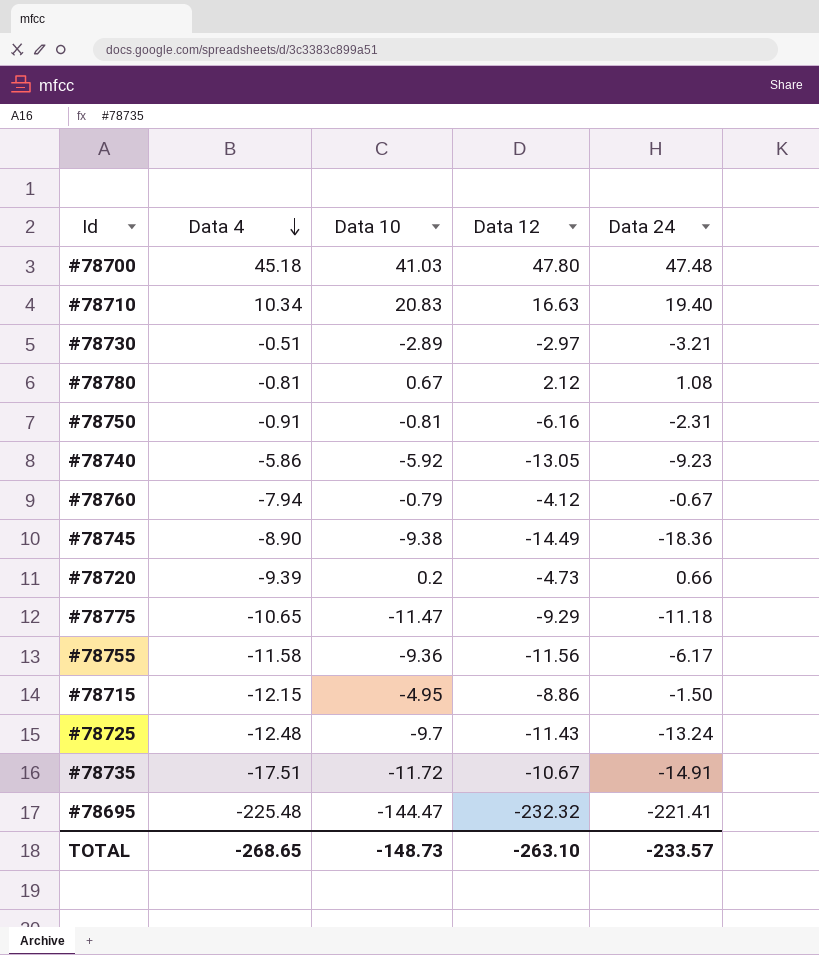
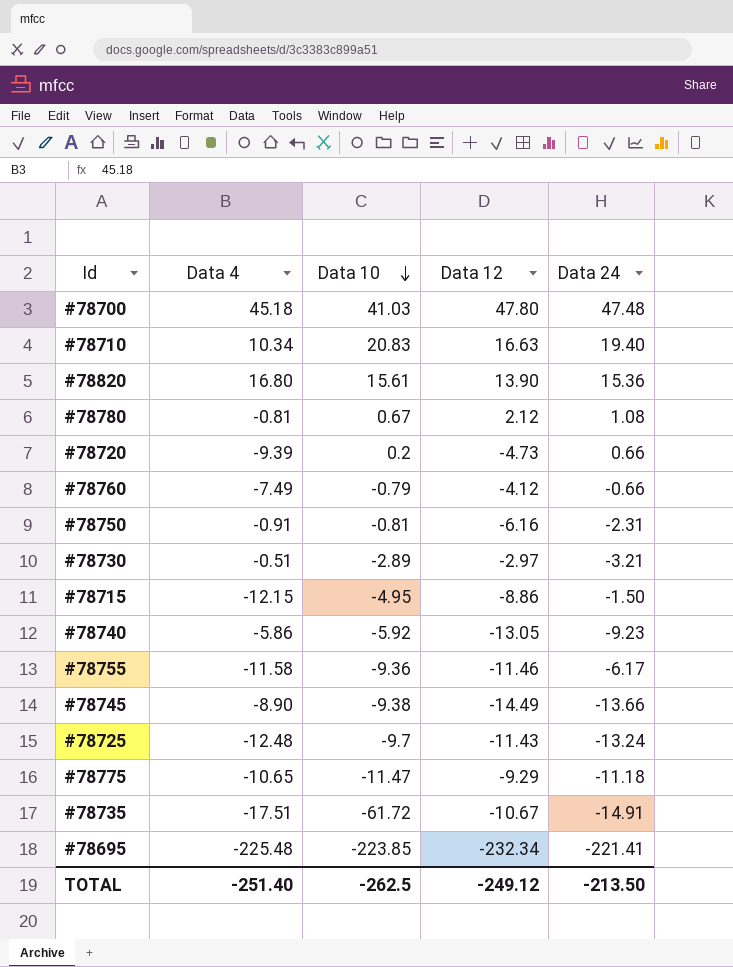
row order: Data 4 descending -> Data 10 descending
row #78820: none -> 16.80 | 15.61 | 13.90 | 15.36
#78760 | Data 4: -7.94 -> -7.49
#78760 | Data 24: -0.67 -> -0.66
#78755 | Data 12: -11.56 -> -11.46
#78745 | Data 24: -18.36 -> -13.66
#78735 | Data 10: -11.72 -> -61.72
#78695 | Data 10: -144.47 -> -223.85
#78695 | Data 12: -232.32 -> -232.34
TOTAL | Data 4: -268.65 -> -251.40
TOTAL | Data 10: -148.73 -> -262.5
TOTAL | Data 12: -263.10 -> -249.12
TOTAL | Data 24: -233.57 -> -213.50

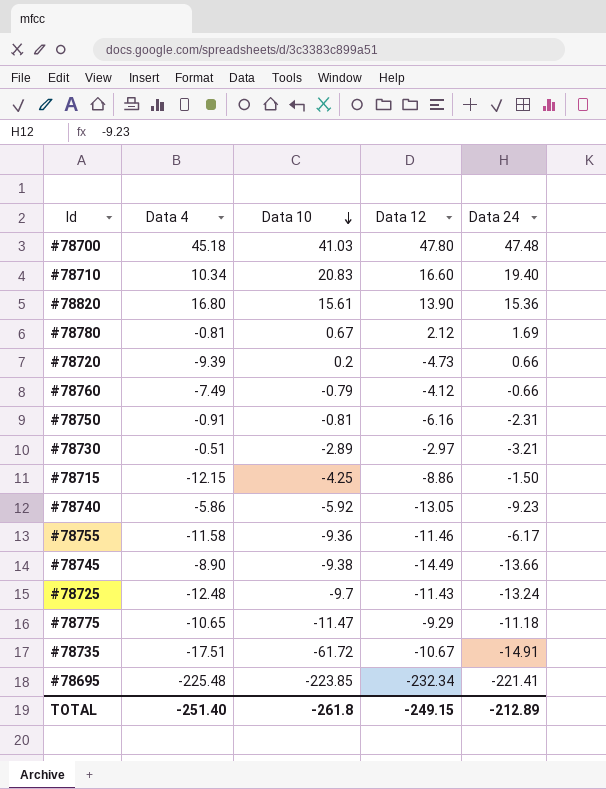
#78710 | Data 12: 16.63 -> 16.60
#78780 | Data 24: 1.08 -> 1.69
#78715 | Data 10: -4.95 -> -4.25
TOTAL | Data 10: -262.5 -> -261.8
TOTAL | Data 12: -249.12 -> -249.15
TOTAL | Data 24: -213.50 -> -212.89

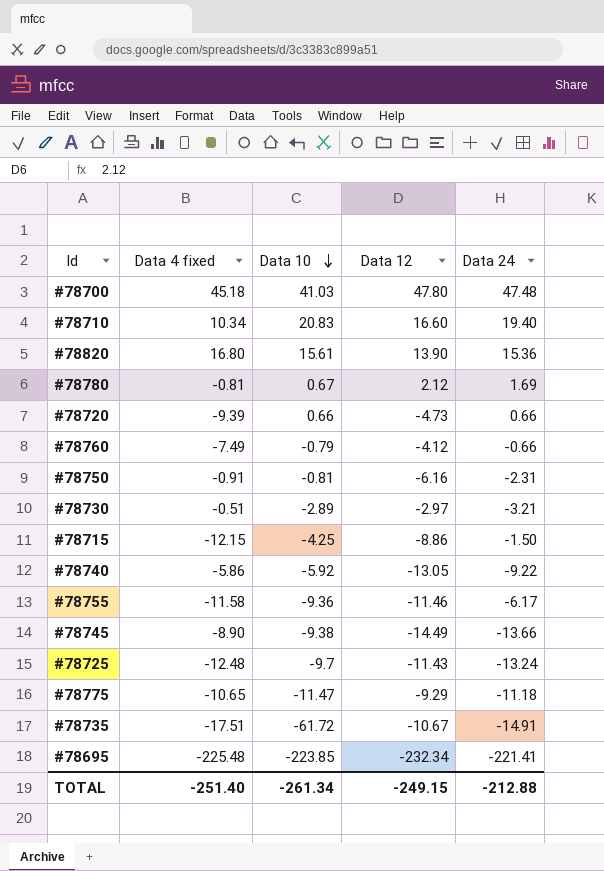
column name: Data 4 -> Data 4 fixed
#78720 | Data 10: 0.2 -> 0.66
#78740 | Data 24: -9.23 -> -9.22
TOTAL | Data 10: -261.8 -> -261.34
TOTAL | Data 24: -212.89 -> -212.88

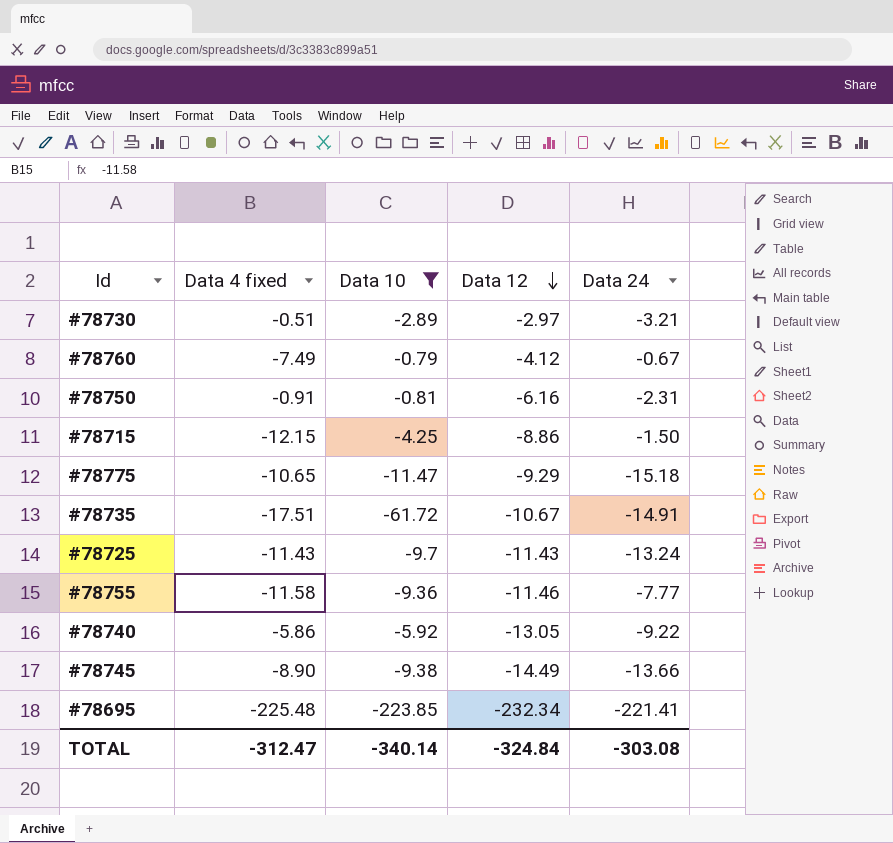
filter: none -> Data 10 <= -0.79
row order: Data 10 descending -> Data 12 descending
#78760 | Data 24: -0.66 -> -0.67
#78775 | Data 24: -11.18 -> -15.18
#78725 | Data 4 fixed: -12.48 -> -11.43
#78755 | Data 24: -6.17 -> -7.77
TOTAL | Data 4 fixed: -251.40 -> -312.47
TOTAL | Data 10: -261.34 -> -340.14
TOTAL | Data 12: -249.15 -> -324.84
TOTAL | Data 24: -212.88 -> -303.08

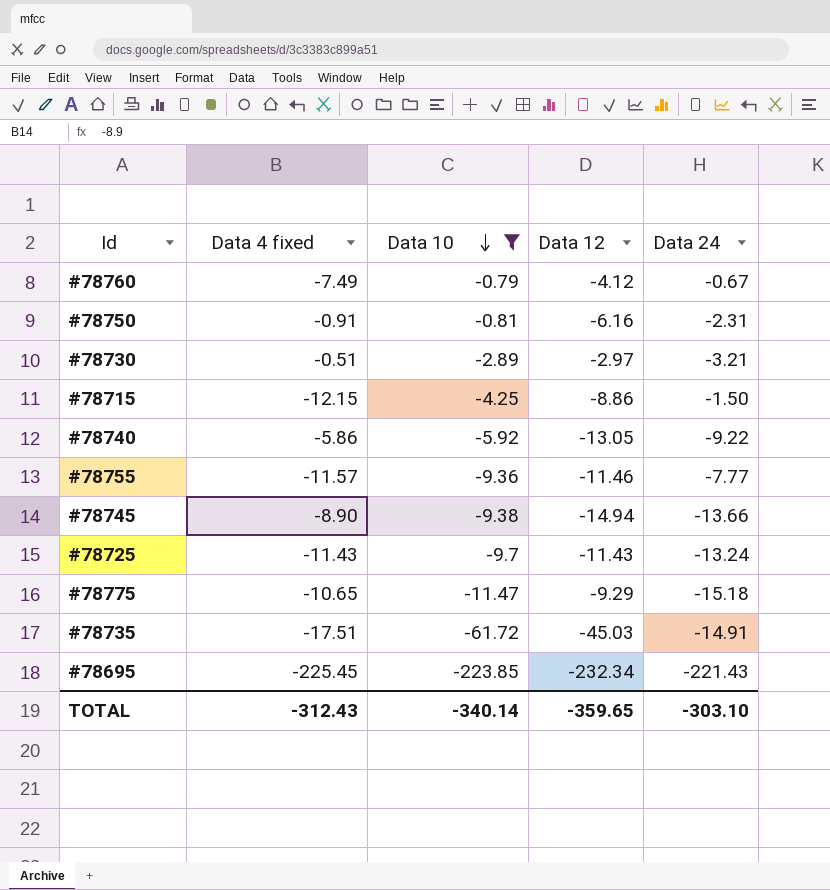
row order: Data 12 descending -> Data 10 descending
#78755 | Data 4 fixed: -11.58 -> -11.57
#78745 | Data 12: -14.49 -> -14.94
#78735 | Data 12: -10.67 -> -45.03
#78695 | Data 4 fixed: -225.48 -> -225.45
#78695 | Data 24: -221.41 -> -221.43
TOTAL | Data 4 fixed: -312.47 -> -312.43
TOTAL | Data 12: -324.84 -> -359.65
TOTAL | Data 24: -303.08 -> -303.10

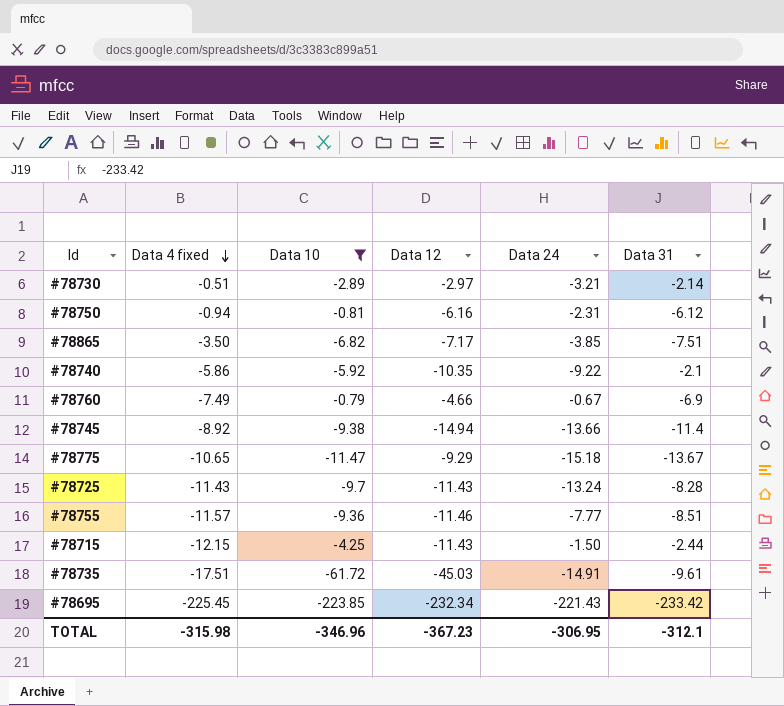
row order: Data 10 descending -> Data 4 fixed descending
column Data 31 | position: none -> 6
#78750 | Data 4 fixed: -0.91 -> -0.94
row #78865: none -> -3.50 | -6.82 | -7.17 | -3.85 | -7.51
#78740 | Data 12: -13.05 -> -10.35
#78760 | Data 12: -4.12 -> -4.66
#78745 | Data 4 fixed: -8.90 -> -8.92
#78715 | Data 12: -8.86 -> -11.43
TOTAL | Data 4 fixed: -312.43 -> -315.98
TOTAL | Data 10: -340.14 -> -346.96
TOTAL | Data 12: -359.65 -> -367.23
TOTAL | Data 24: -303.10 -> -306.95

